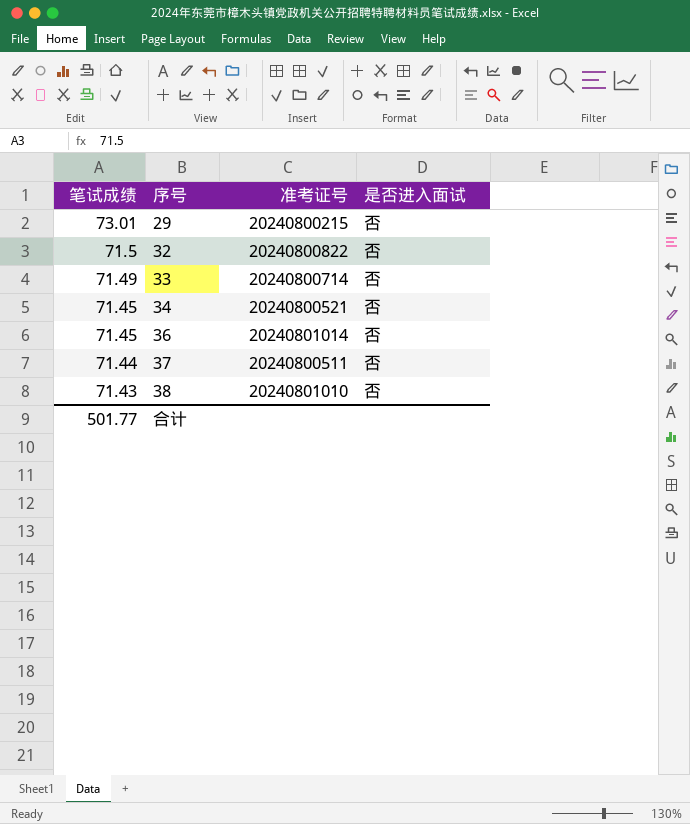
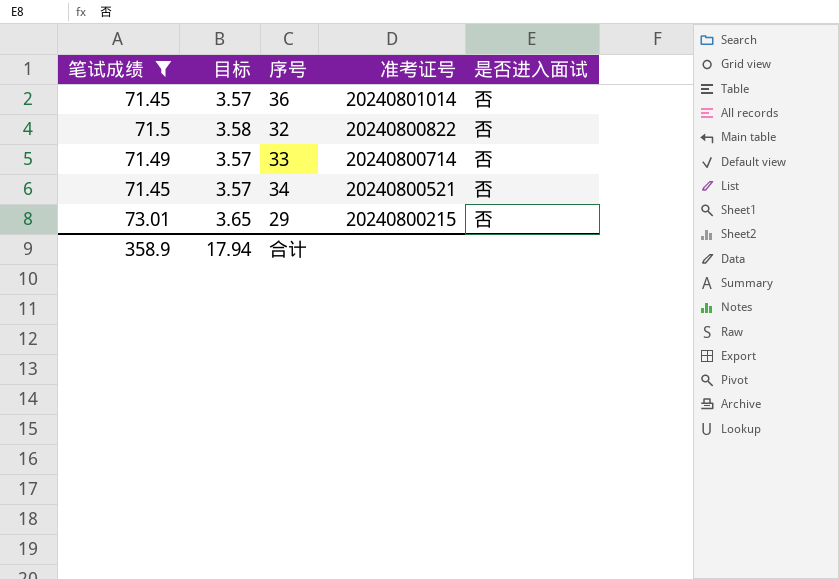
filter: none -> 笔试成绩 >= 71.45
row order: 笔试成绩 descending -> 准考证号 descending
column 目标 | formula: none -> [笔试成绩] * 0.05
合计 | 笔试成绩: 501.77 -> 358.9

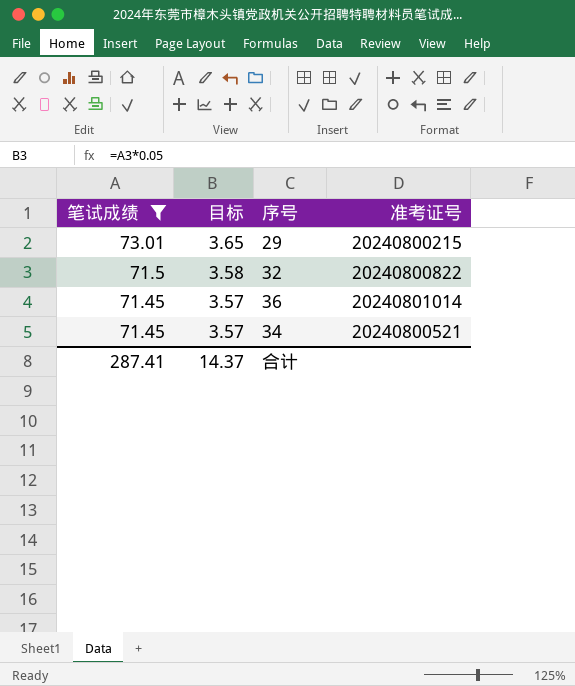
row order: 准考证号 descending -> 笔试成绩 descending
column 是否进入面试 | position: 5 -> none
row 33: 71.49 | 3.57 | 20240800714 | 否 -> none
合计 | 笔试成绩: 358.9 -> 287.41
合计 | 目标: 17.94 -> 14.37

